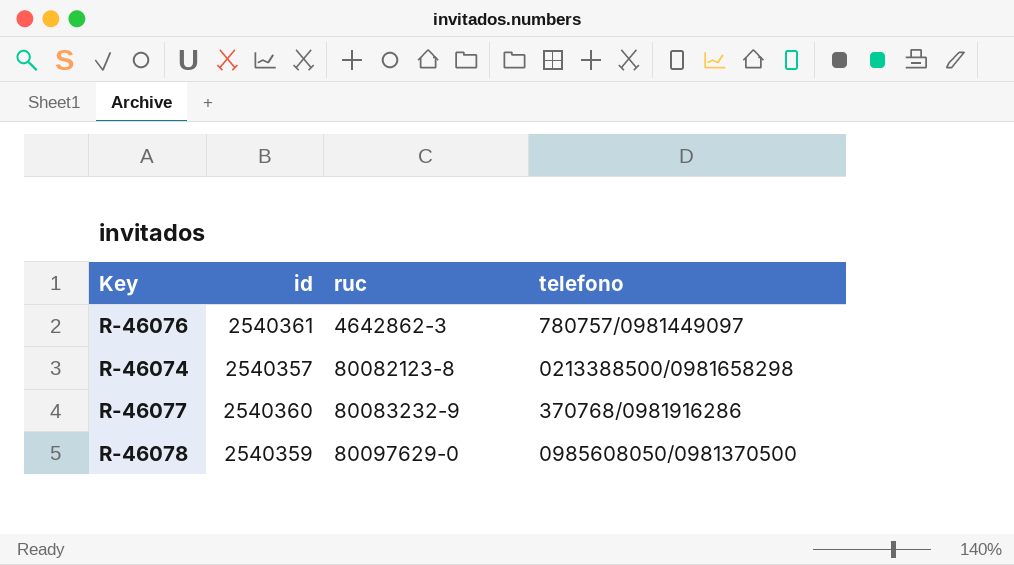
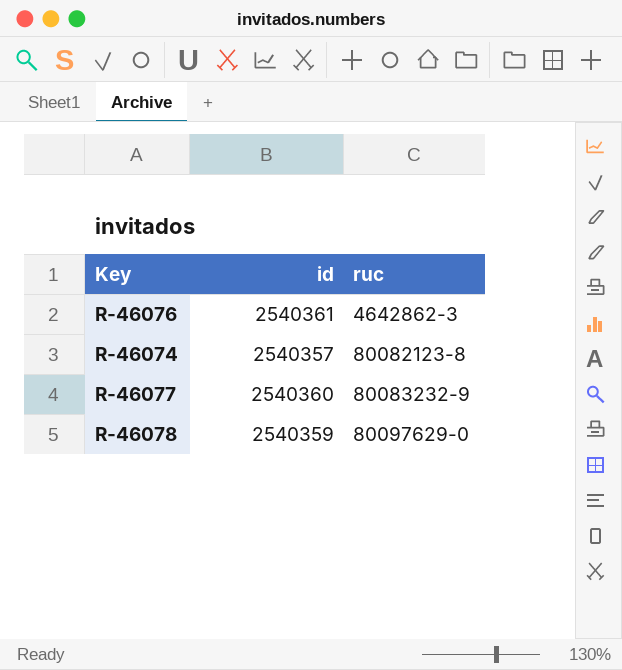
column telefono | position: 4 -> none

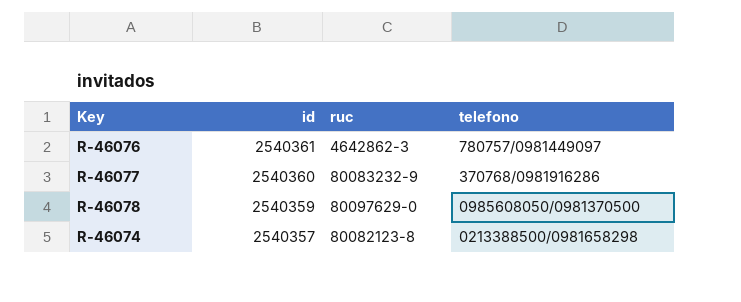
row order: ruc ascending -> id descending
column telefono | position: none -> 4

